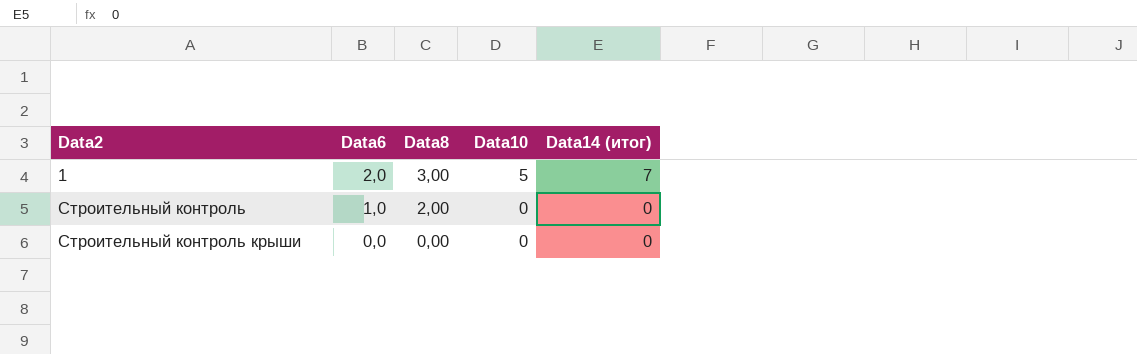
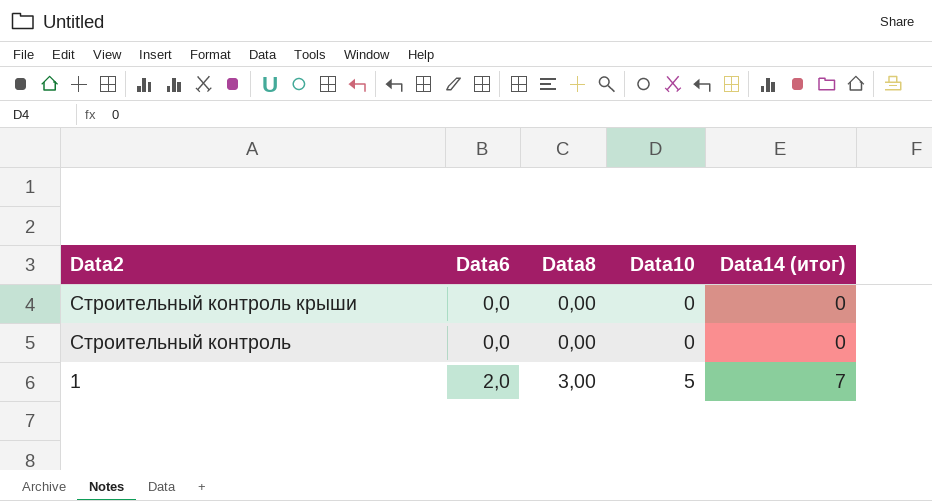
row order: Data2 ascending -> Data2 descending
Строительный контроль | Data6: 1,0 -> 0,0
Строительный контроль | Data8: 2,00 -> 0,00

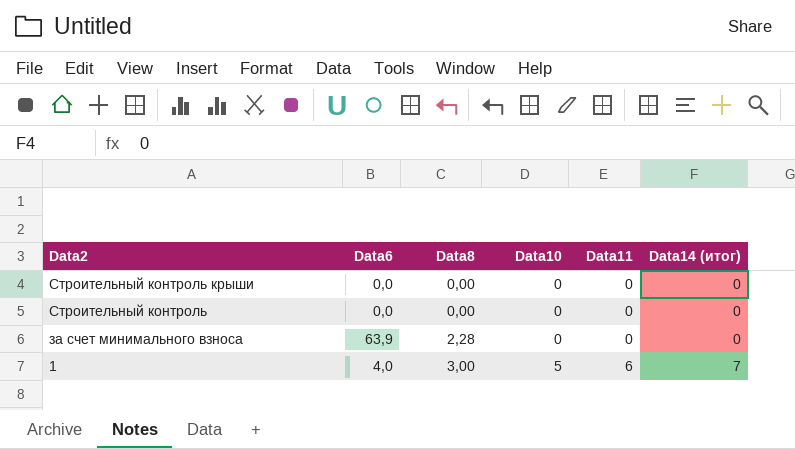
column Data11 | position: none -> 5
row за счет минимального взноса: none -> 63,9 | 2,28 | 0 | 0 | 0
1 | Data6: 2,0 -> 4,0

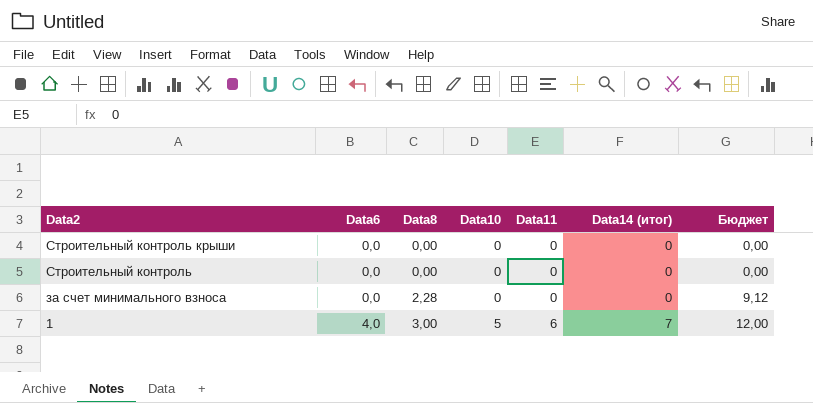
column Бюджет | formula: none -> [Data8] * 4
за счет минимального взноса | Data6: 63,9 -> 0,0

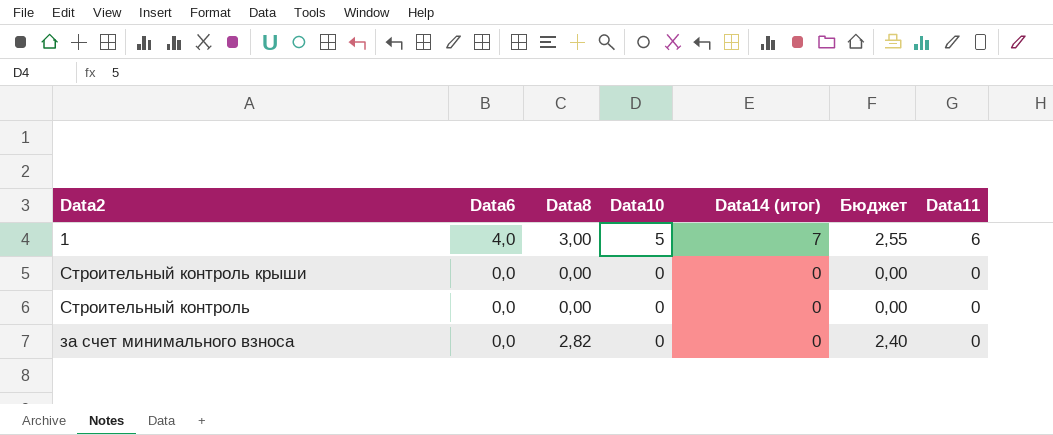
row order: Data2 descending -> Data6 descending
column Бюджет | formula: [Data8] * 4 -> [Data8] * 0,85
column Data11 | position: 5 -> 7
за счет минимального взноса | Data8: 2,28 -> 2,82

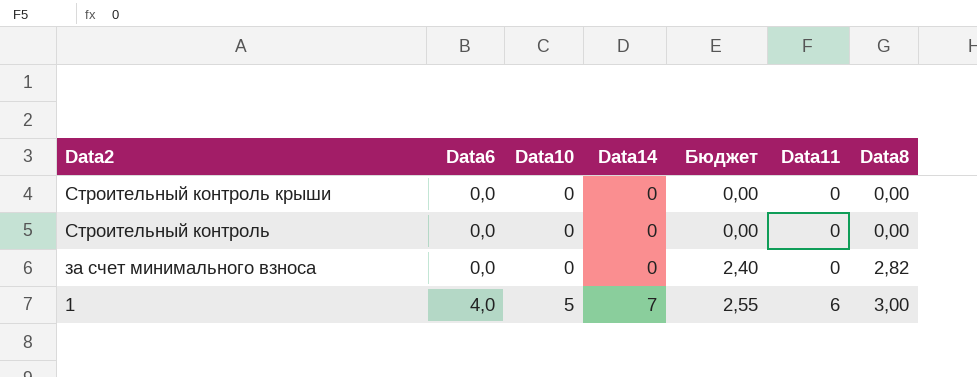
row order: Data6 descending -> Data2 descending
column name: Data14 (итог) -> Data14
column Data8 | position: 3 -> 7

